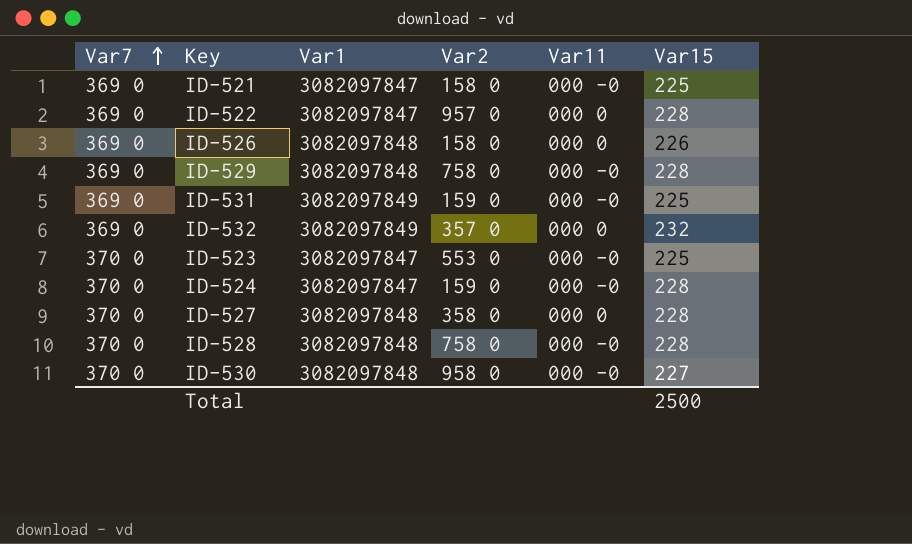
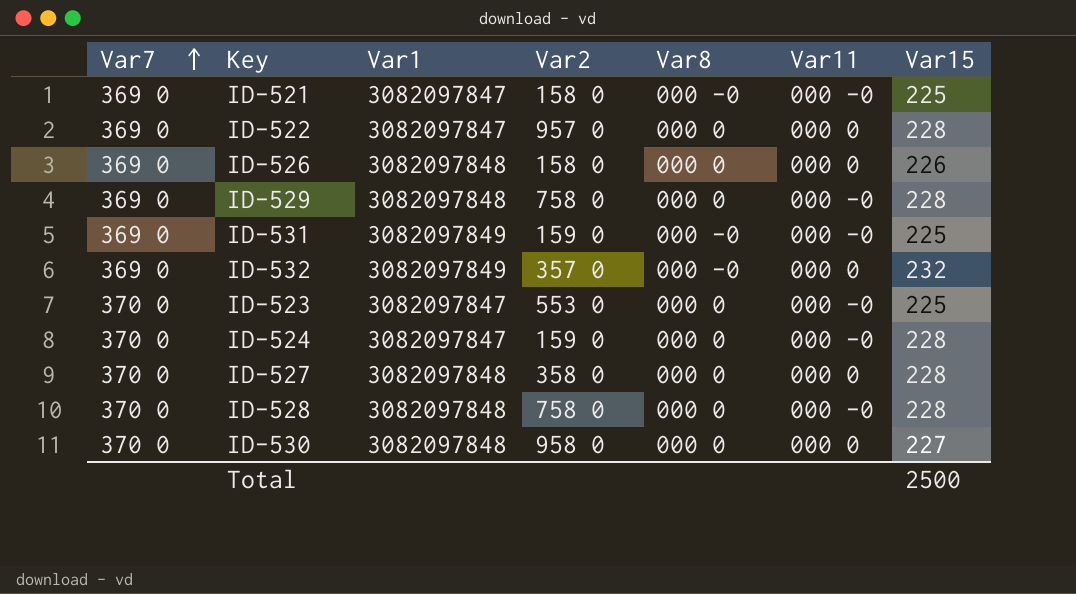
column Var8 | position: none -> 5
ID-530 | Var11: 000 -0 -> 000 0

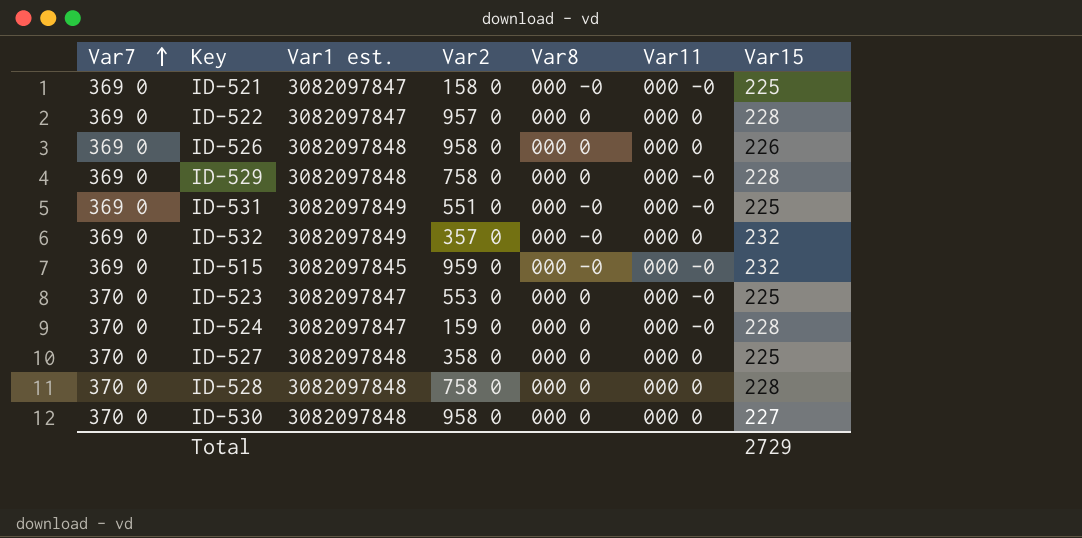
column name: Var1 -> Var1 est.
ID-526 | Var2: 158 0 -> 958 0
ID-531 | Var2: 159 0 -> 551 0
row ID-515: none -> 369 0 | 3082097845 | 959 0 | 000 -0 | 000 -0 | 232
ID-527 | Var15: 228 -> 225
ID-528 | Var11: 000 -0 -> 000 0
Total | Var15: 2500 -> 2729

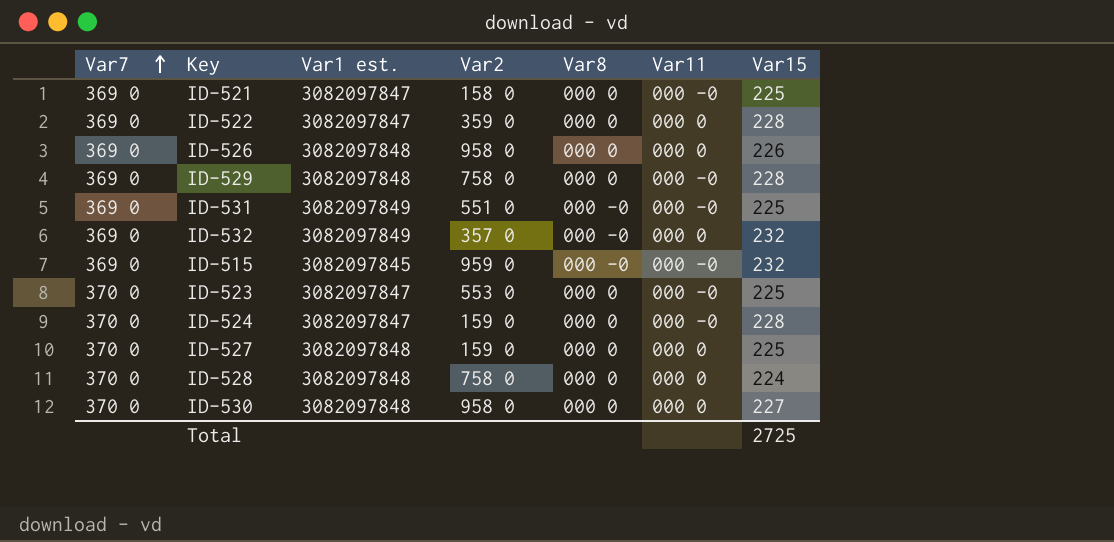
ID-521 | Var8: 000 -0 -> 000 0
ID-522 | Var2: 957 0 -> 359 0
ID-527 | Var2: 358 0 -> 159 0
ID-528 | Var15: 228 -> 224
Total | Var15: 2729 -> 2725

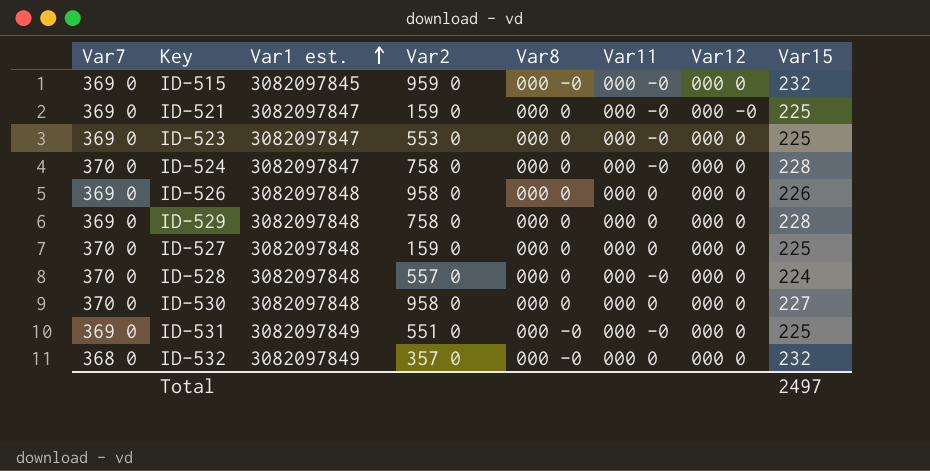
row order: Var7 ascending -> Var1 est. ascending
column Var12 | position: none -> 7
row ID-522: 369 0 | 3082097847 | 359 0 | 000 0 | 000 0 | 228 -> none
ID-521 | Var2: 158 0 -> 159 0
ID-523 | Var7: 370 0 -> 369 0
ID-524 | Var2: 159 0 -> 758 0
ID-529 | Var11: 000 -0 -> 000 0
ID-528 | Var2: 758 0 -> 557 0
ID-528 | Var11: 000 0 -> 000 -0
ID-532 | Var7: 369 0 -> 368 0
Total | Var15: 2725 -> 2497

